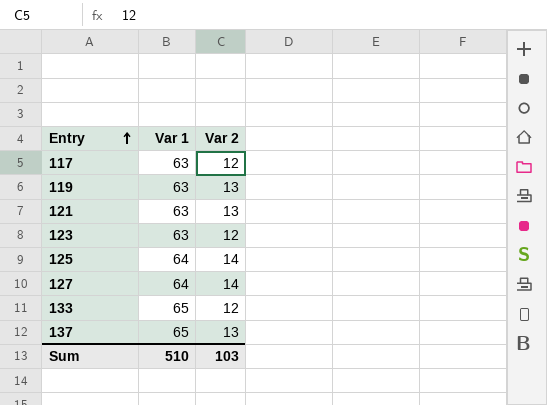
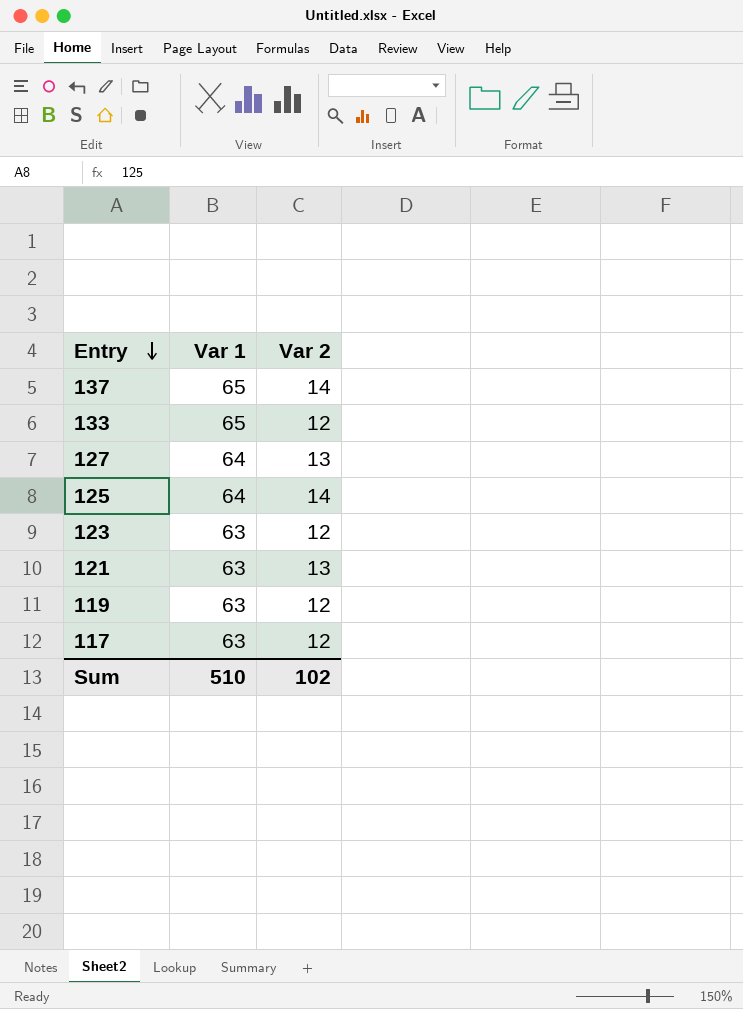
row order: Entry ascending -> Entry descending
137 | Var 2: 13 -> 14
127 | Var 2: 14 -> 13
119 | Var 2: 13 -> 12
Sum | Var 2: 103 -> 102

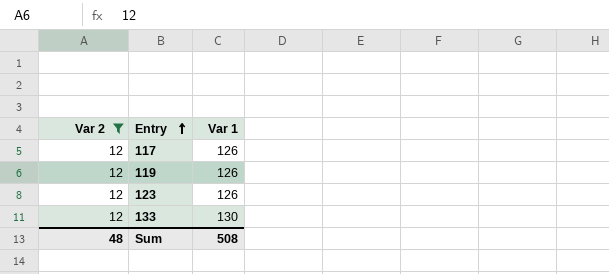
filter: none -> Var 2 = 12
row order: Entry descending -> Entry ascending
column Var 2 | position: 3 -> 1
117 | Var 1: 63 -> 126
119 | Var 1: 63 -> 126
123 | Var 1: 63 -> 126
133 | Var 1: 65 -> 130
Sum | Var 2: 102 -> 48
Sum | Var 1: 510 -> 508

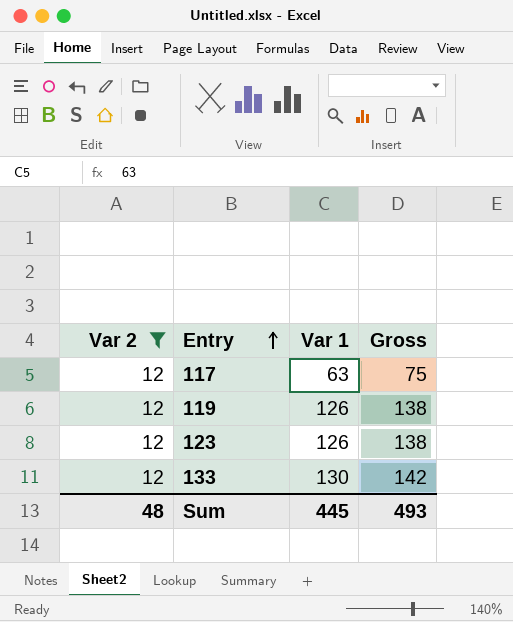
column Gross | formula: none -> [Var 2] + [Var 1]
117 | Var 1: 126 -> 63
Sum | Var 1: 508 -> 445

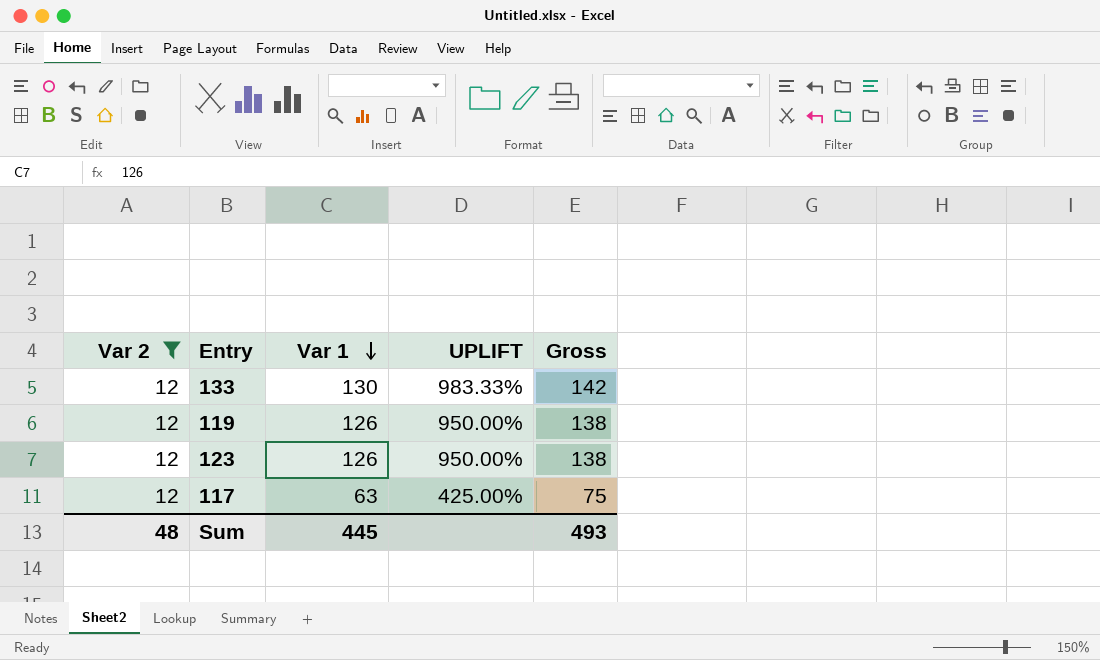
row order: Entry ascending -> Var 1 descending
column UPLIFT | formula: none -> ([Var 1] - [Var 2]) / [Var 2]

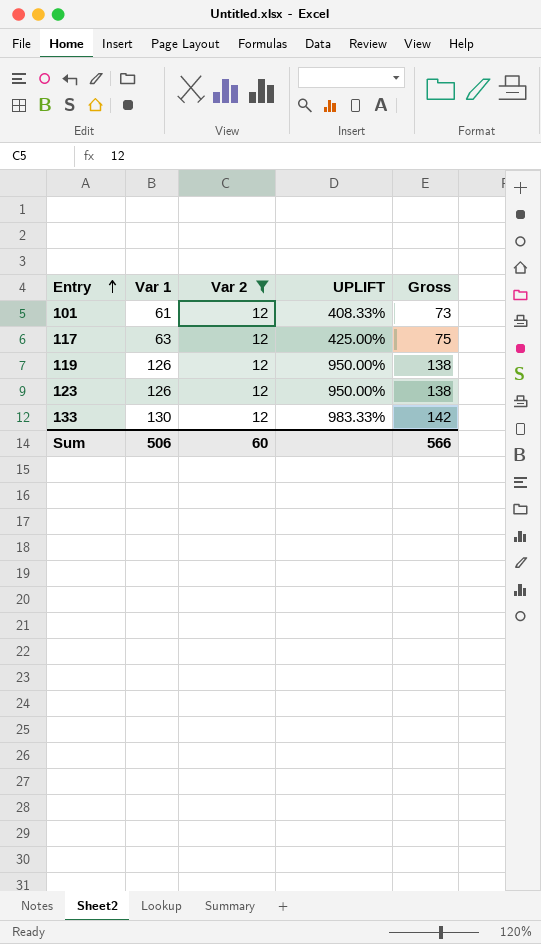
row order: Var 1 descending -> Entry ascending
column Var 2 | position: 1 -> 3
row 101: none -> 61 | 12 | 408.33% | 73
Sum | Var 1: 445 -> 506
Sum | Var 2: 48 -> 60
Sum | Gross: 493 -> 566

